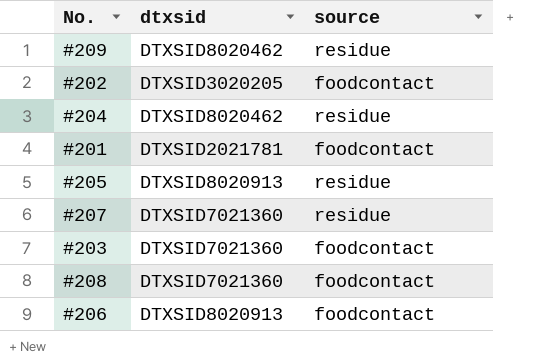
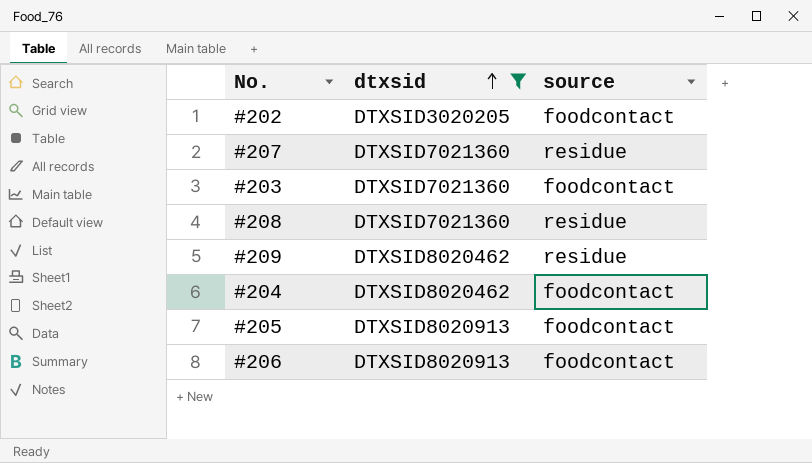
filter: none -> dtxsid != DTXSID2021781
row order: none -> dtxsid ascending
#208 | source: foodcontact -> residue
#204 | source: residue -> foodcontact
#205 | source: residue -> foodcontact

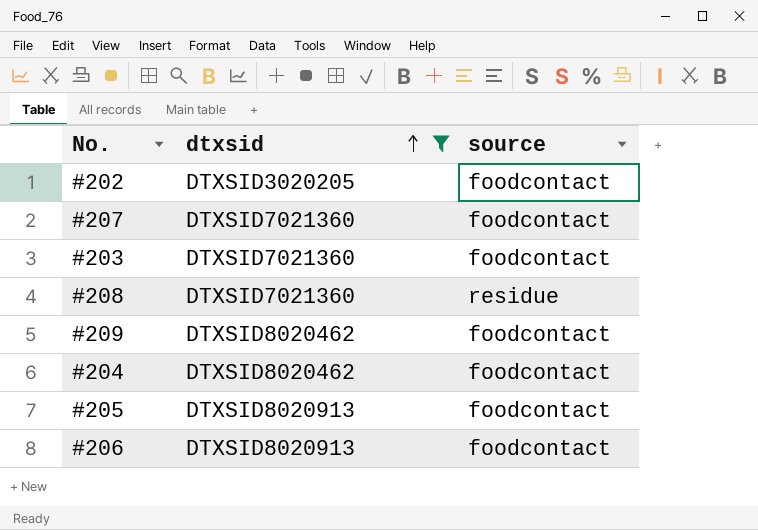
#207 | source: residue -> foodcontact
#209 | source: residue -> foodcontact

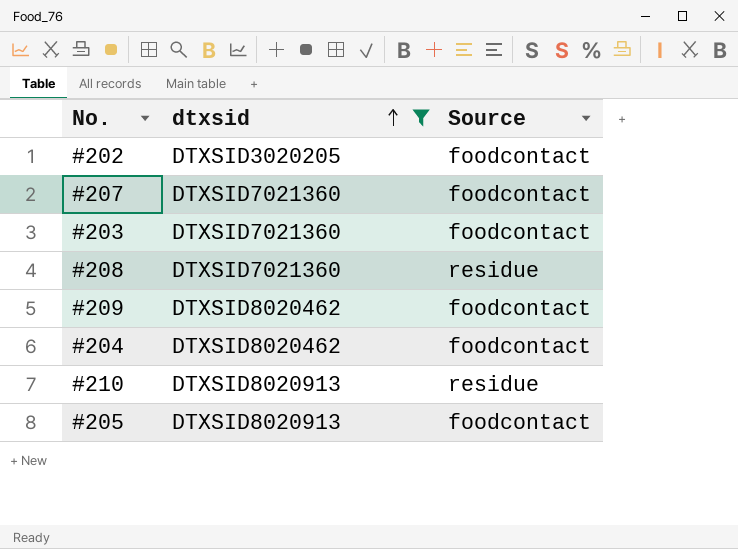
column name: source -> Source
row #206: DTXSID8020913 | foodcontact -> none
row #210: none -> DTXSID8020913 | residue

